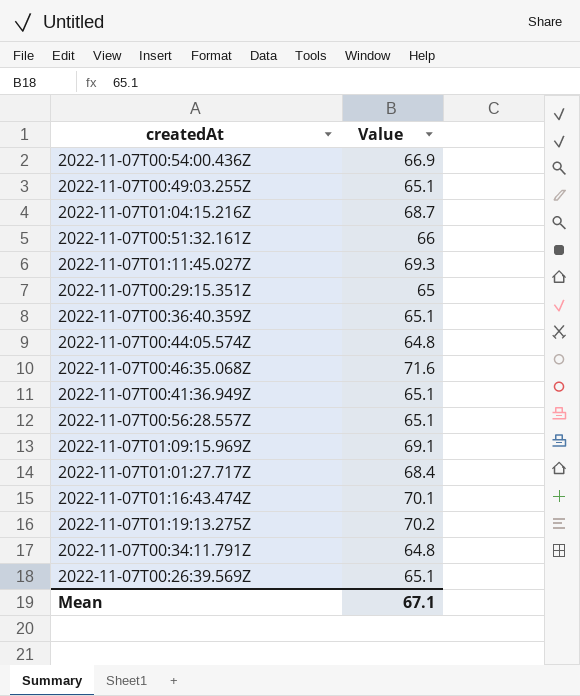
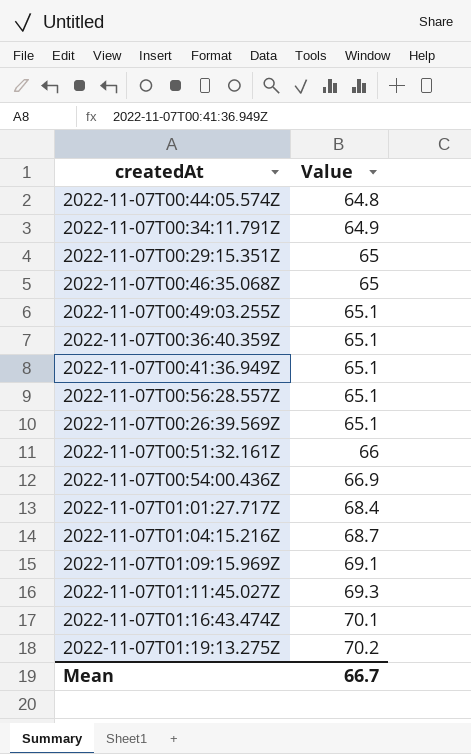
row order: none -> Value ascending
2022-11-07T00:34:11.791Z | Value: 64.8 -> 64.9
2022-11-07T00:46:35.068Z | Value: 71.6 -> 65
Mean | Value: 67.1 -> 66.7

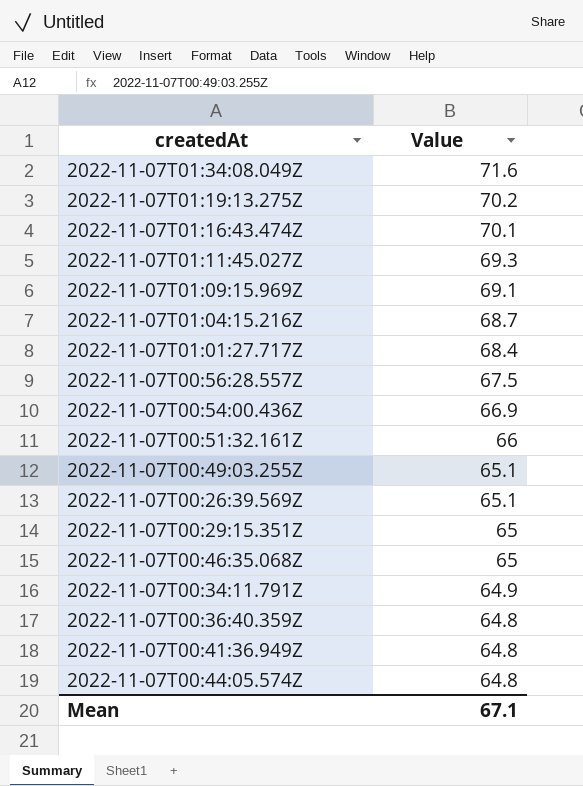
row order: Value ascending -> Value descending
row 2022-11-07T01:34:08.049Z: none -> 71.6
2022-11-07T00:56:28.557Z | Value: 65.1 -> 67.5
2022-11-07T00:36:40.359Z | Value: 65.1 -> 64.8
2022-11-07T00:41:36.949Z | Value: 65.1 -> 64.8
Mean | Value: 66.7 -> 67.1

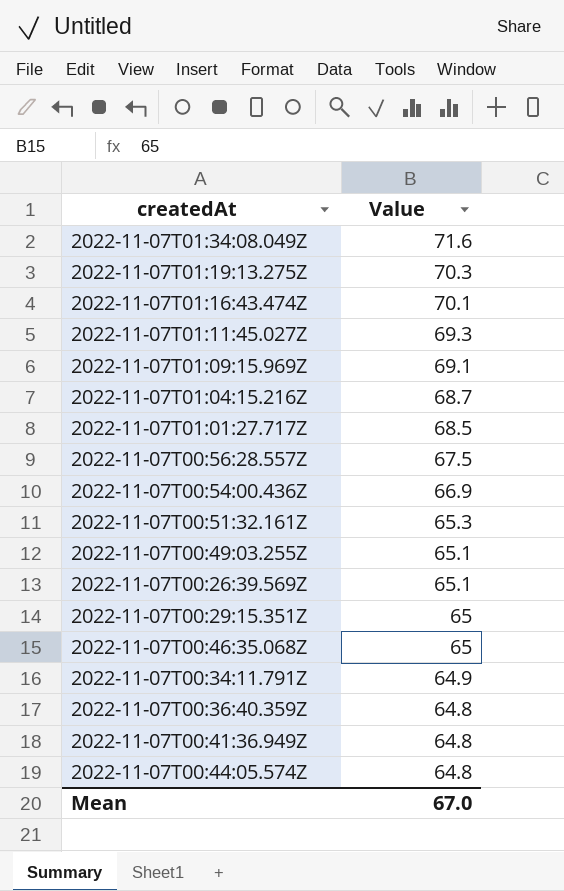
2022-11-07T01:19:13.275Z | Value: 70.2 -> 70.3
2022-11-07T01:01:27.717Z | Value: 68.4 -> 68.5
2022-11-07T00:51:32.161Z | Value: 66 -> 65.3
Mean | Value: 67.1 -> 67.0

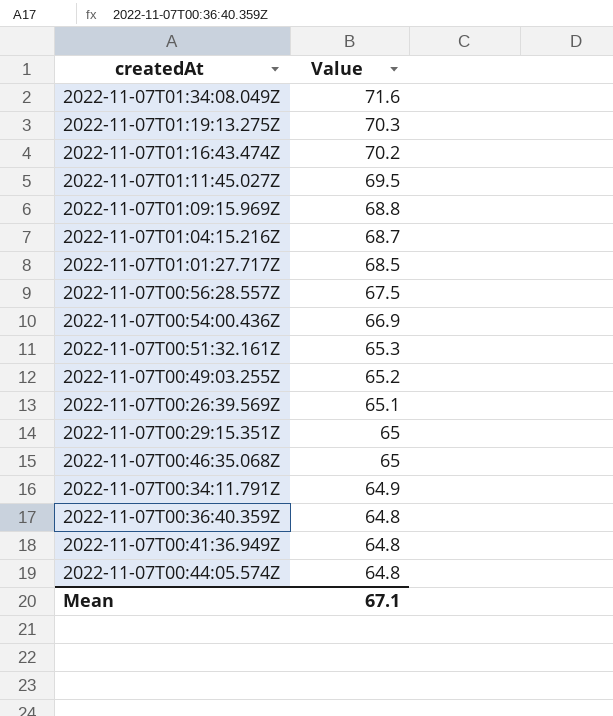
2022-11-07T01:16:43.474Z | Value: 70.1 -> 70.2
2022-11-07T01:11:45.027Z | Value: 69.3 -> 69.5
2022-11-07T01:09:15.969Z | Value: 69.1 -> 68.8
2022-11-07T00:49:03.255Z | Value: 65.1 -> 65.2
Mean | Value: 67.0 -> 67.1

